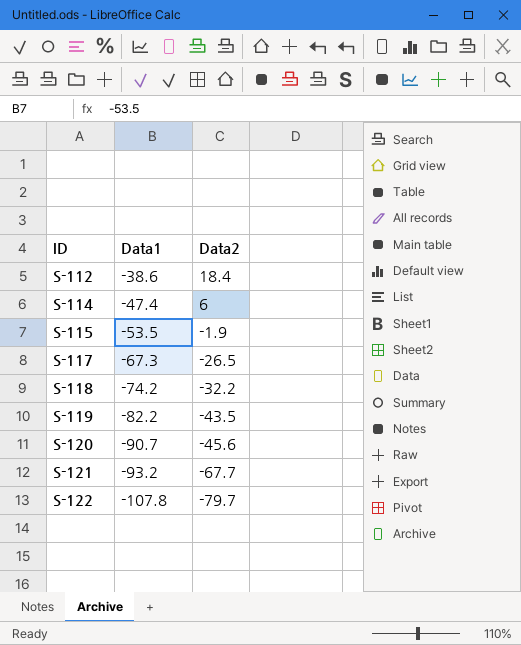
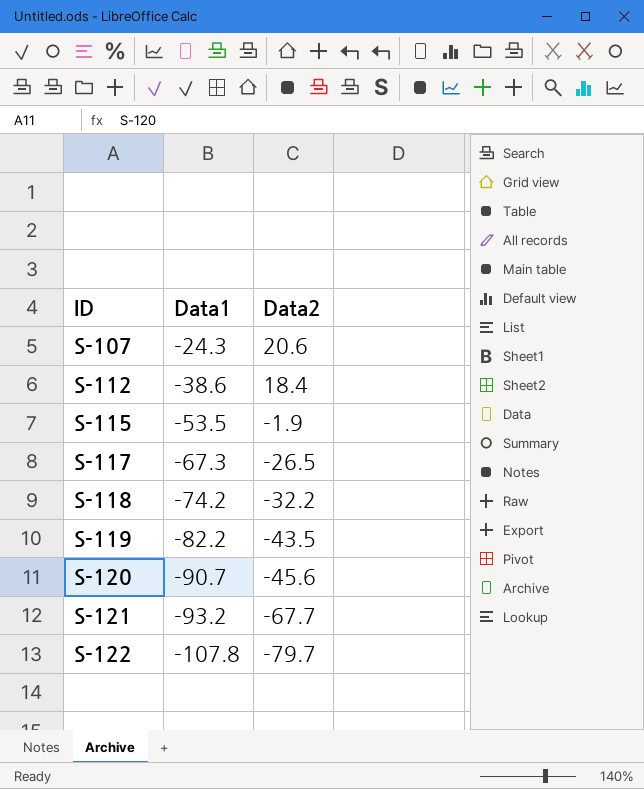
row S-114: -47.4 | 6 -> none
row S-107: none -> -24.3 | 20.6

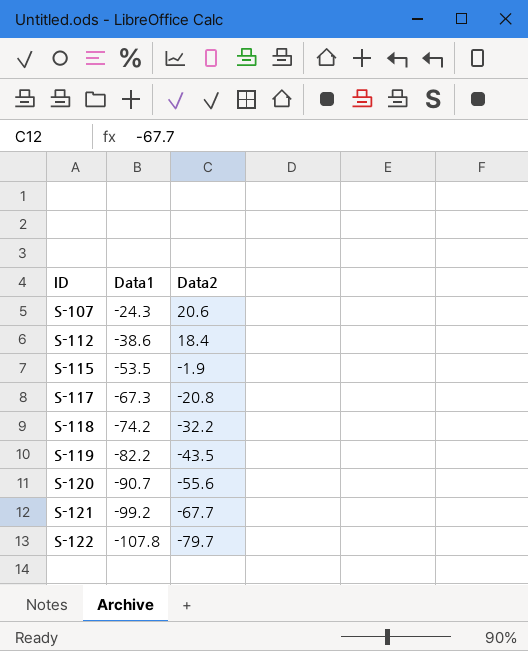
S-117 | Data2: -26.5 -> -20.8
S-120 | Data2: -45.6 -> -55.6
S-121 | Data1: -93.2 -> -99.2

